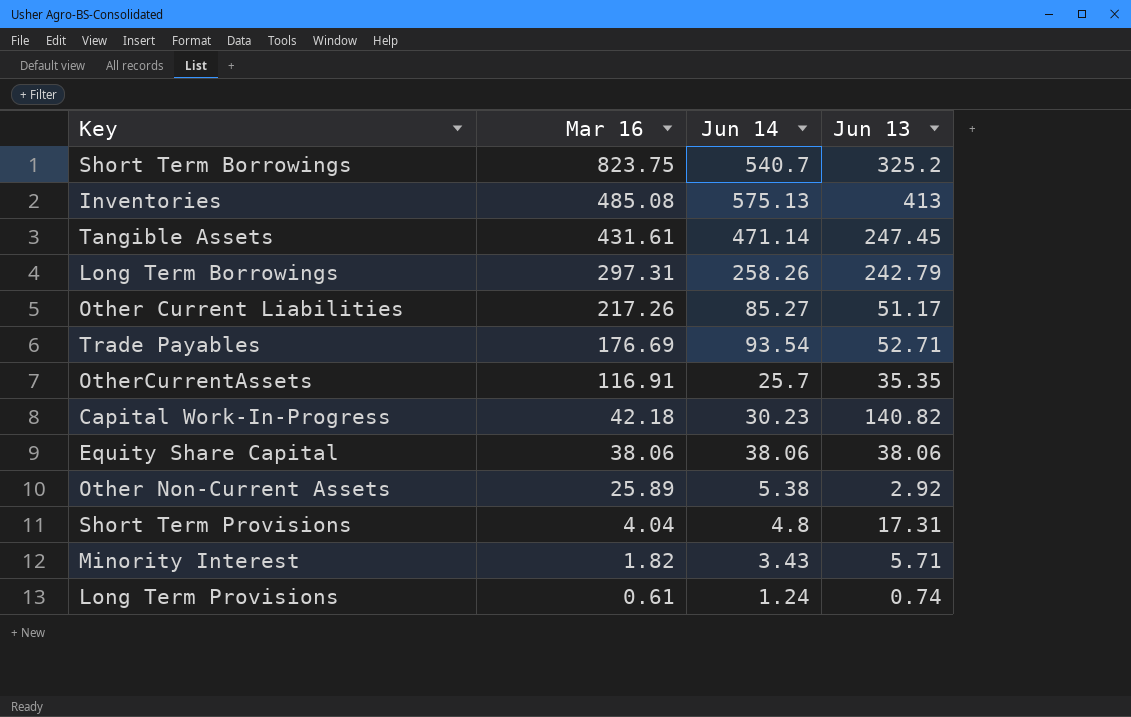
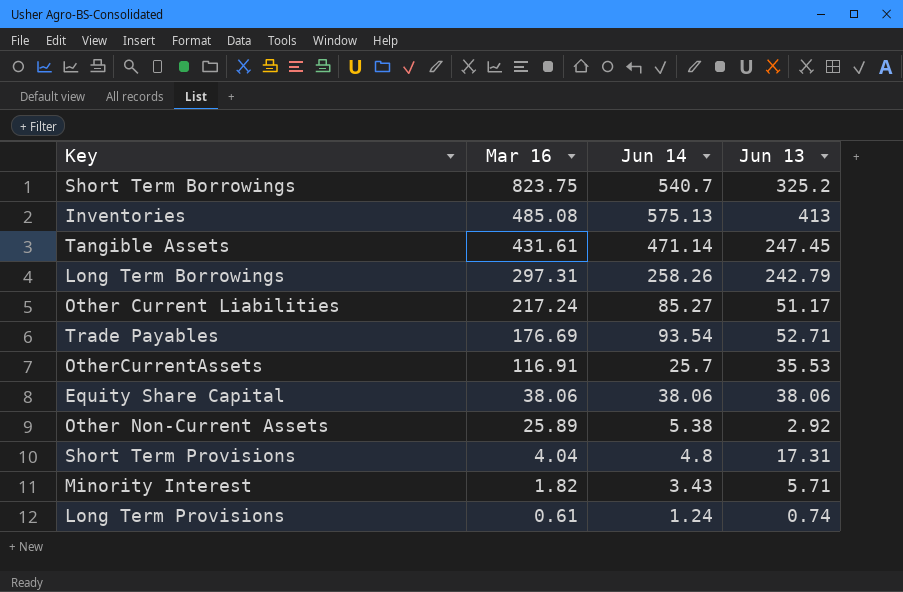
row Capital Work-In-Progress: 42.18 | 30.23 | 140.82 -> none
Other Current Liabilities | Mar 16: 217.26 -> 217.24
OtherCurrentAssets | Jun 13: 35.35 -> 35.53

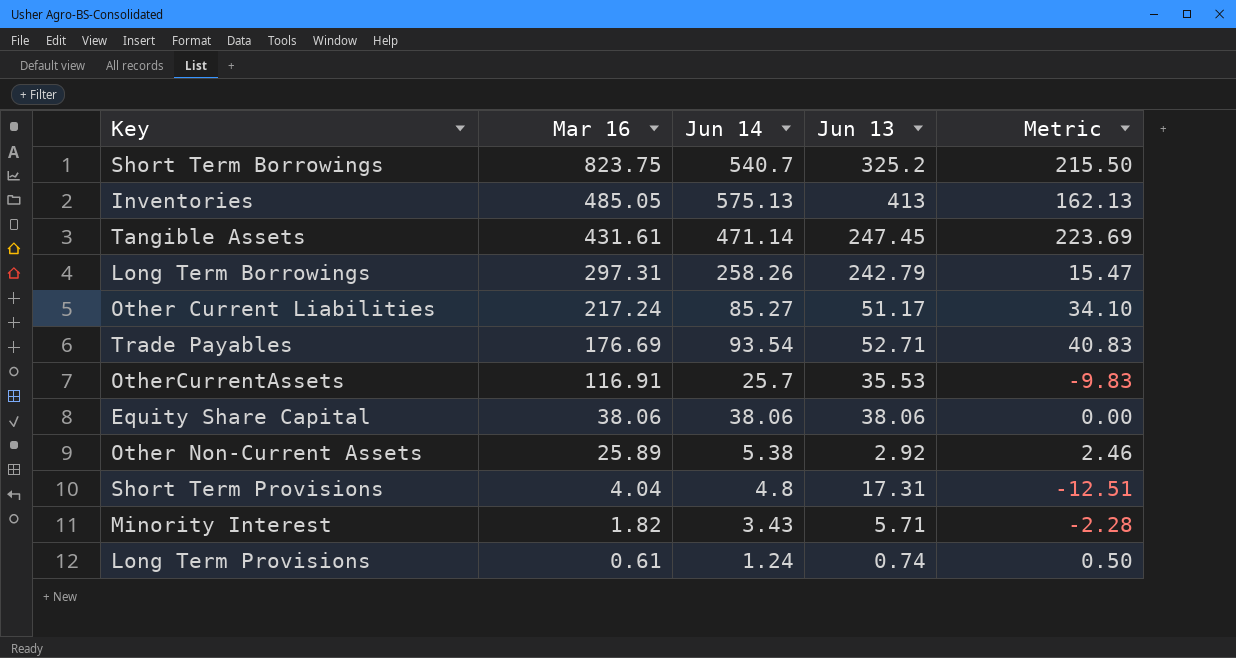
column Metric | formula: none -> [Jun 14] - [Jun 13]
Inventories | Mar 16: 485.08 -> 485.05

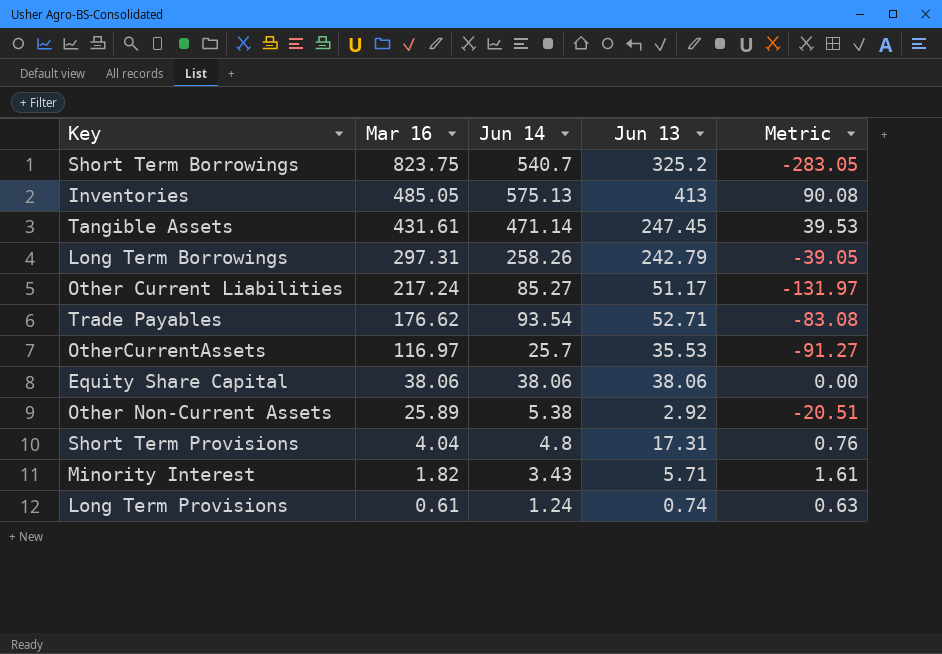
column Metric | formula: [Jun 14] - [Jun 13] -> [Jun 14] - [Mar 16]
Trade Payables | Mar 16: 176.69 -> 176.62
OtherCurrentAssets | Mar 16: 116.91 -> 116.97

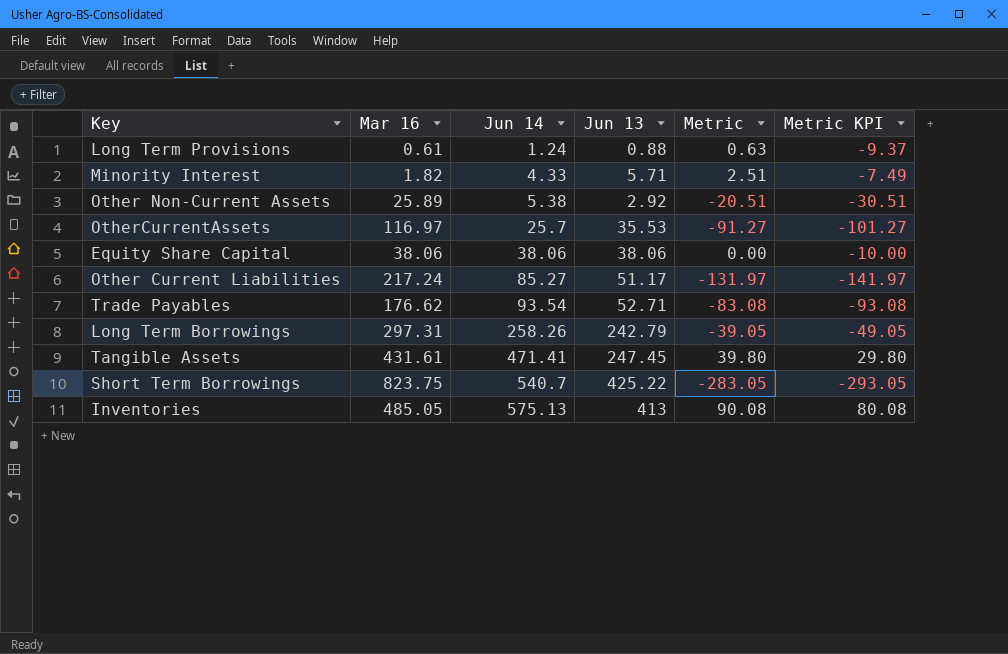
row order: Mar 16 descending -> Jun 14 ascending
column Metric KPI | formula: none -> [Metric] - 10
row Short Term Provisions: 4.04 | 4.8 | 17.31 | 0.76 -> none
Long Term Provisions | Jun 13: 0.74 -> 0.88
Minority Interest | Jun 14: 3.43 -> 4.33
Minority Interest | Metric: 1.61 -> 2.51
Tangible Assets | Jun 14: 471.14 -> 471.41
Tangible Assets | Metric: 39.53 -> 39.80
Short Term Borrowings | Jun 13: 325.2 -> 425.22

